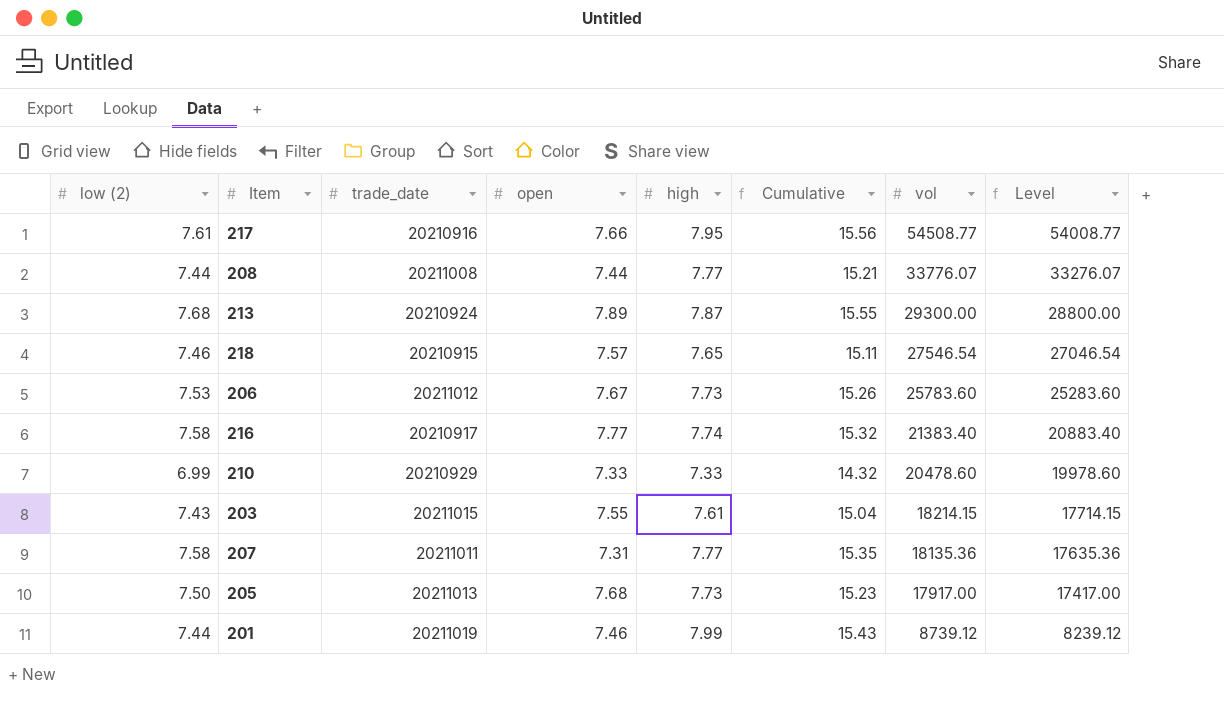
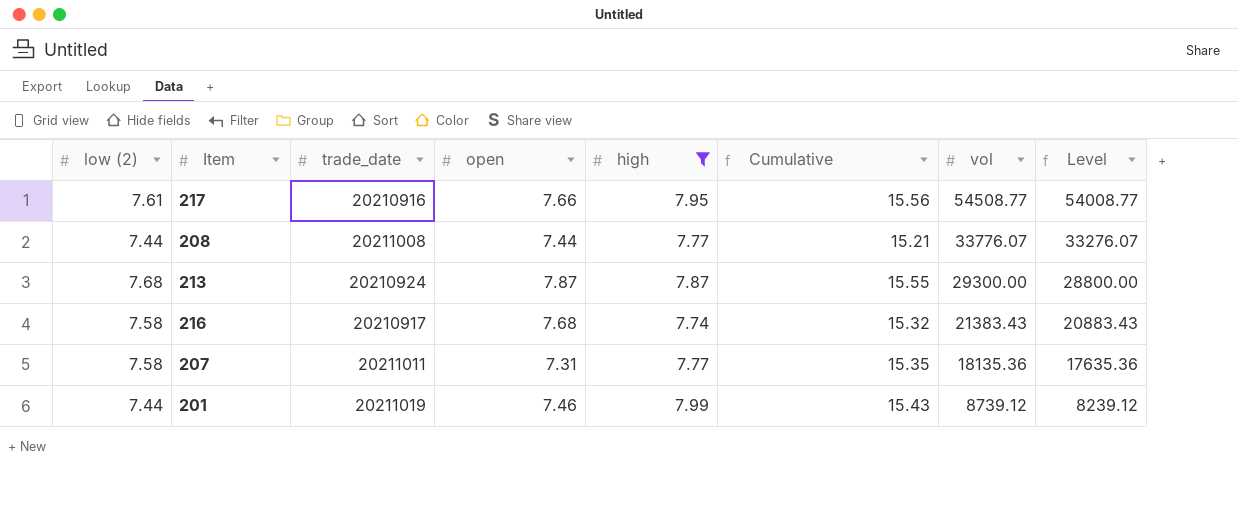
filter: none -> high >= 7.74
213 | open: 7.89 -> 7.87
216 | open: 7.77 -> 7.68
216 | vol: 21383.40 -> 21383.43
216 | Level: 20883.40 -> 20883.43

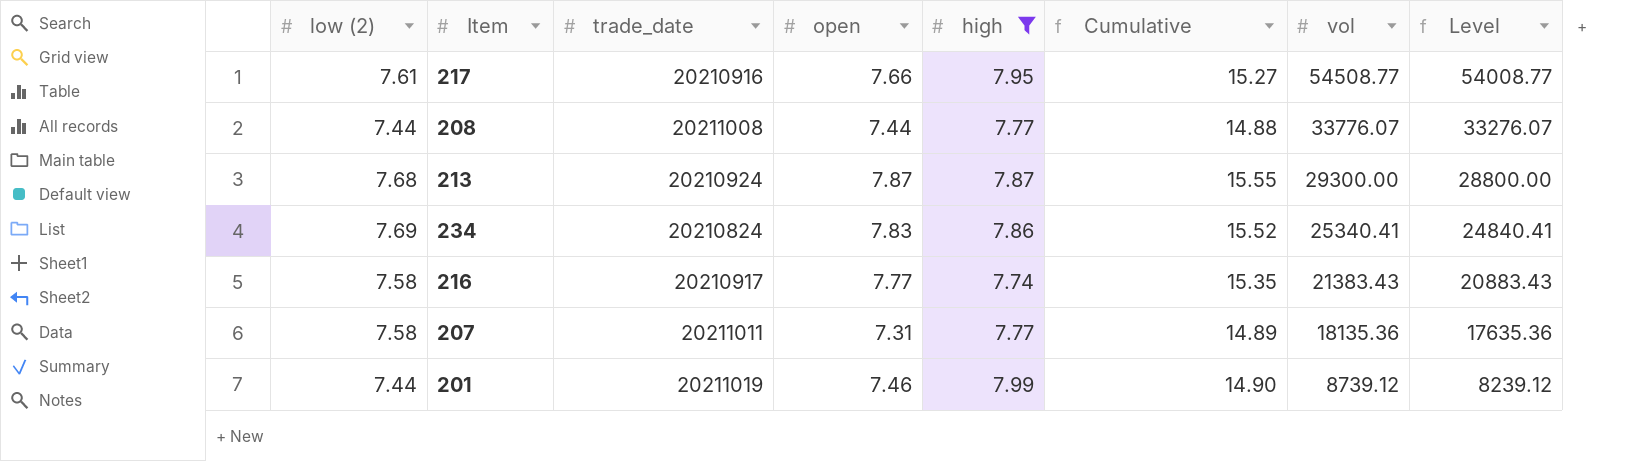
column Cumulative | formula: [low (2)] + [high] -> [low (2)] + [open]
row 234: none -> 7.69 | 20210824 | 7.83 | 7.86 | 15.52 | 25340.41 | 24840.41
216 | open: 7.68 -> 7.77

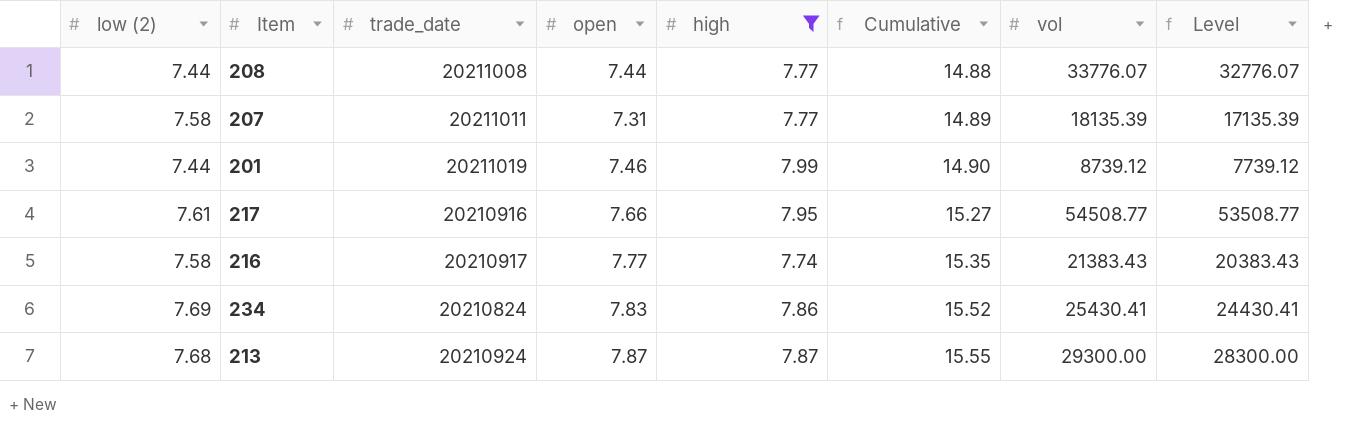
row order: vol descending -> Cumulative ascending
column Level | formula: [vol] - 500 -> [vol] - 1000
207 | vol: 18135.36 -> 18135.39
234 | vol: 25340.41 -> 25430.41

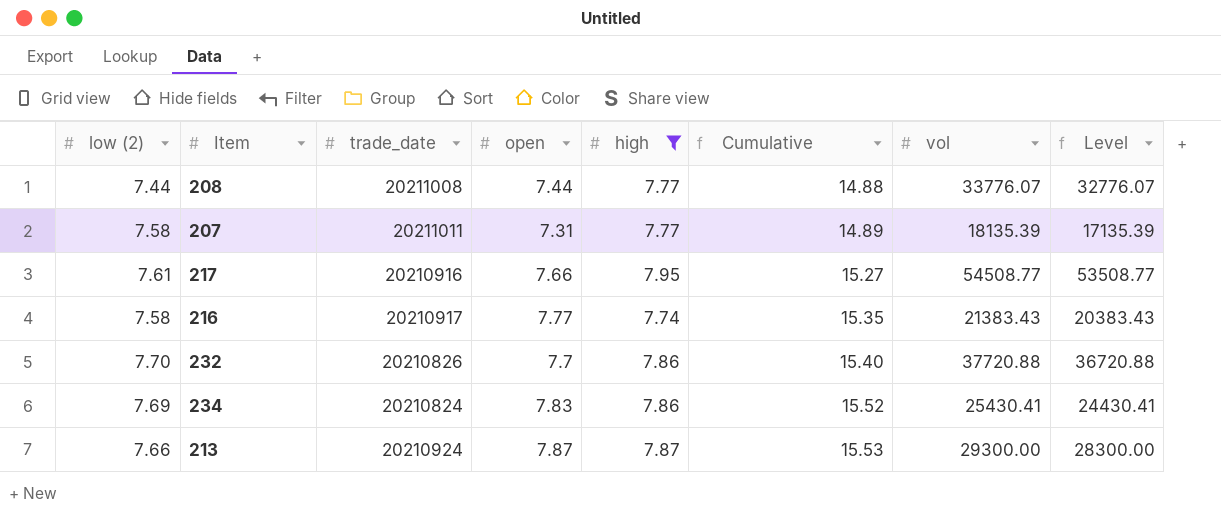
row 201: 7.44 | 20211019 | 7.46 | 7.99 | 14.90 | 8739.12 | 7739.12 -> none
row 232: none -> 7.70 | 20210826 | 7.7 | 7.86 | 15.40 | 37720.88 | 36720.88
213 | low (2): 7.68 -> 7.66
213 | Cumulative: 15.55 -> 15.53

